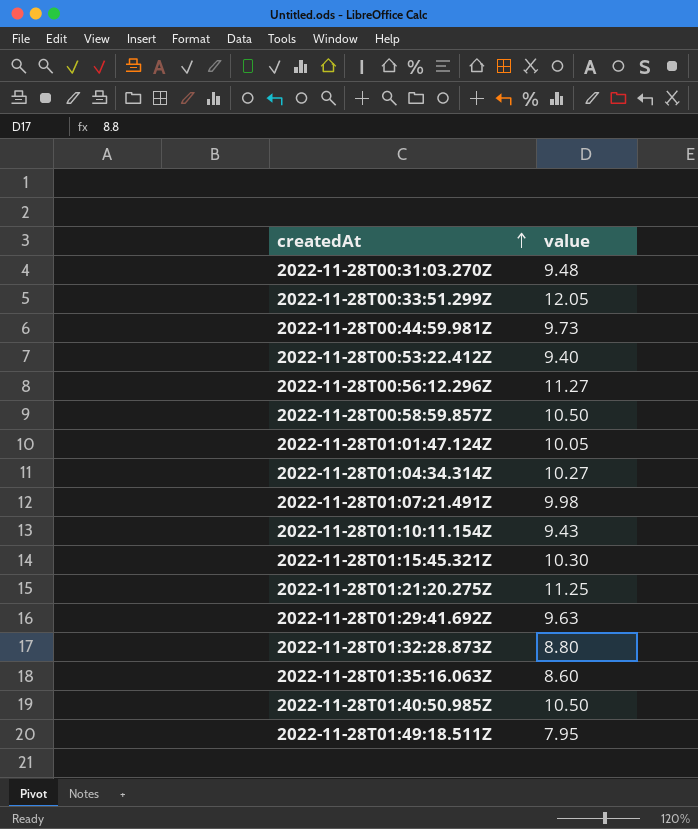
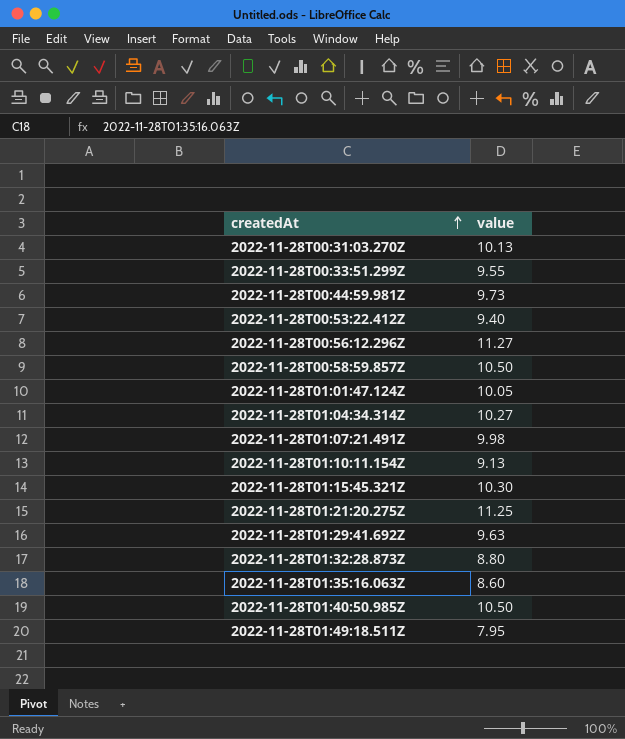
2022-11-28T00:31:03.270Z | value: 9.48 -> 10.13
2022-11-28T00:33:51.299Z | value: 12.05 -> 9.55
2022-11-28T01:10:11.154Z | value: 9.43 -> 9.13

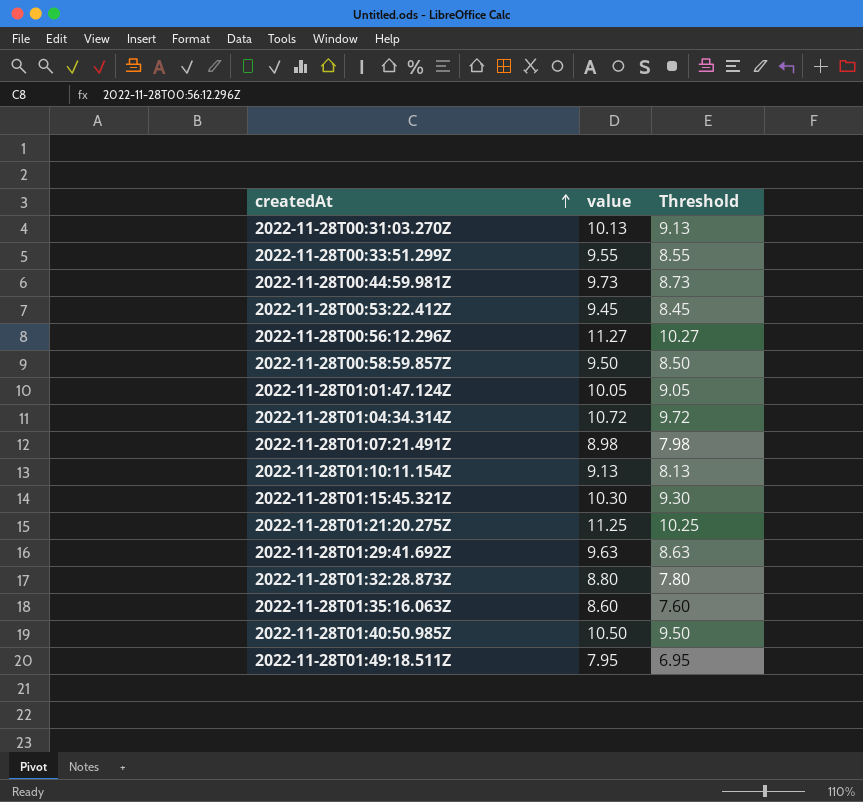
column Threshold | formula: none -> [value] - 1
2022-11-28T00:53:22.412Z | value: 9.40 -> 9.45
2022-11-28T00:58:59.857Z | value: 10.50 -> 9.50
2022-11-28T01:04:34.314Z | value: 10.27 -> 10.72
2022-11-28T01:07:21.491Z | value: 9.98 -> 8.98

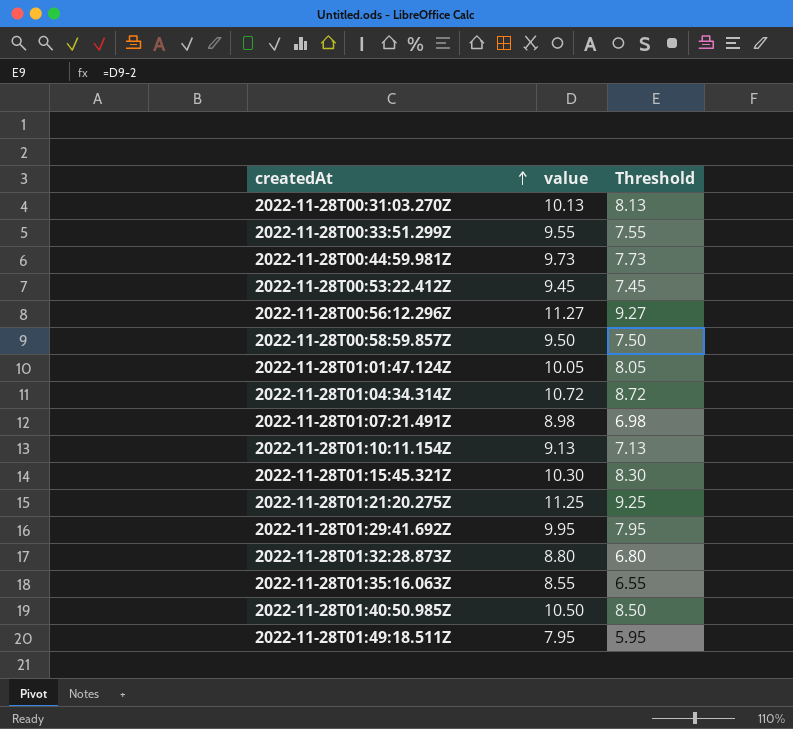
column Threshold | formula: [value] - 1 -> [value] - 2
2022-11-28T01:29:41.692Z | value: 9.63 -> 9.95
2022-11-28T01:35:16.063Z | value: 8.60 -> 8.55

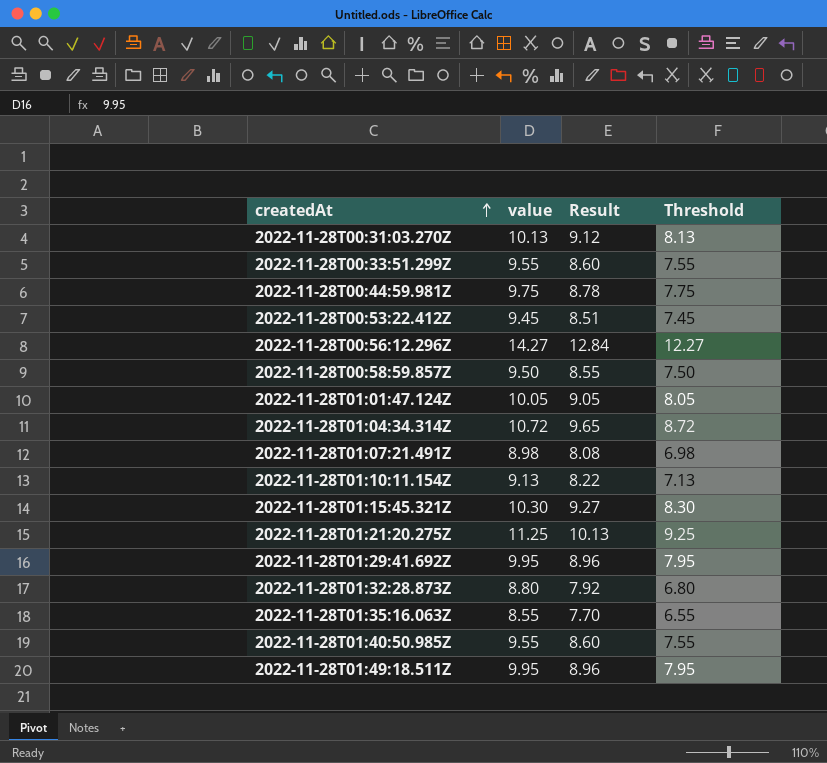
column Result | formula: none -> [value] * 0.9
2022-11-28T00:44:59.981Z | value: 9.73 -> 9.75
2022-11-28T00:44:59.981Z | Threshold: 7.73 -> 7.75
2022-11-28T00:56:12.296Z | value: 11.27 -> 14.27
2022-11-28T00:56:12.296Z | Threshold: 9.27 -> 12.27
2022-11-28T01:40:50.985Z | value: 10.50 -> 9.55
2022-11-28T01:40:50.985Z | Threshold: 8.50 -> 7.55
2022-11-28T01:49:18.511Z | value: 7.95 -> 9.95
2022-11-28T01:49:18.511Z | Threshold: 5.95 -> 7.95

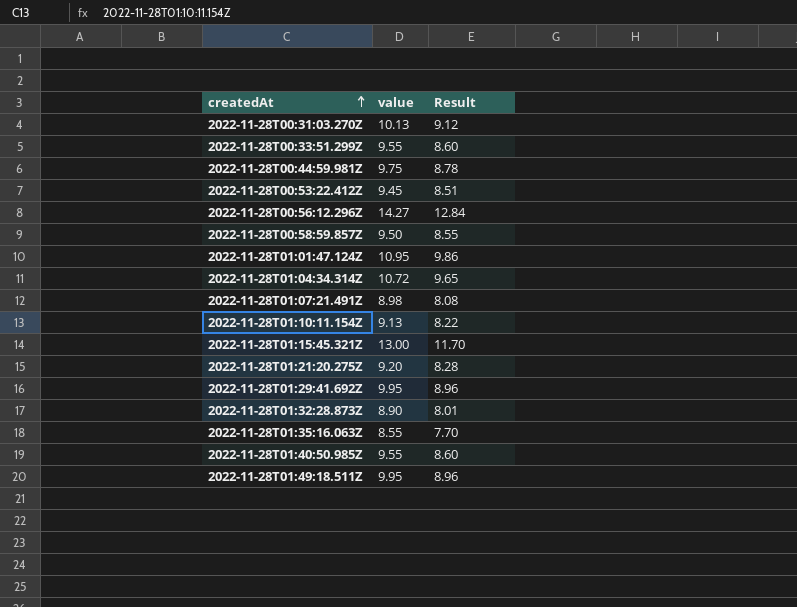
column Threshold | formula: [value] - 2 -> none
2022-11-28T01:01:47.124Z | value: 10.05 -> 10.95
2022-11-28T01:01:47.124Z | Result: 9.05 -> 9.86
2022-11-28T01:15:45.321Z | value: 10.30 -> 13.00
2022-11-28T01:15:45.321Z | Result: 9.27 -> 11.70
2022-11-28T01:21:20.275Z | value: 11.25 -> 9.20
2022-11-28T01:21:20.275Z | Result: 10.13 -> 8.28
2022-11-28T01:32:28.873Z | value: 8.80 -> 8.90
2022-11-28T01:32:28.873Z | Result: 7.92 -> 8.01

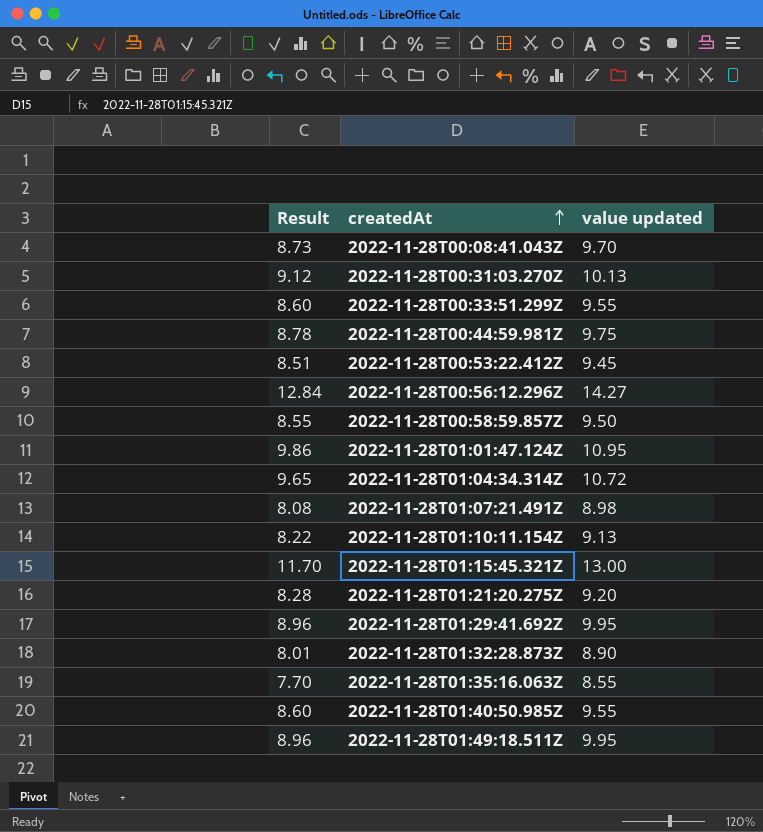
column Result | position: 3 -> 1
column name: value -> value updated
row 2022-11-28T00:08:41.043Z: none -> 8.73 | 9.70

